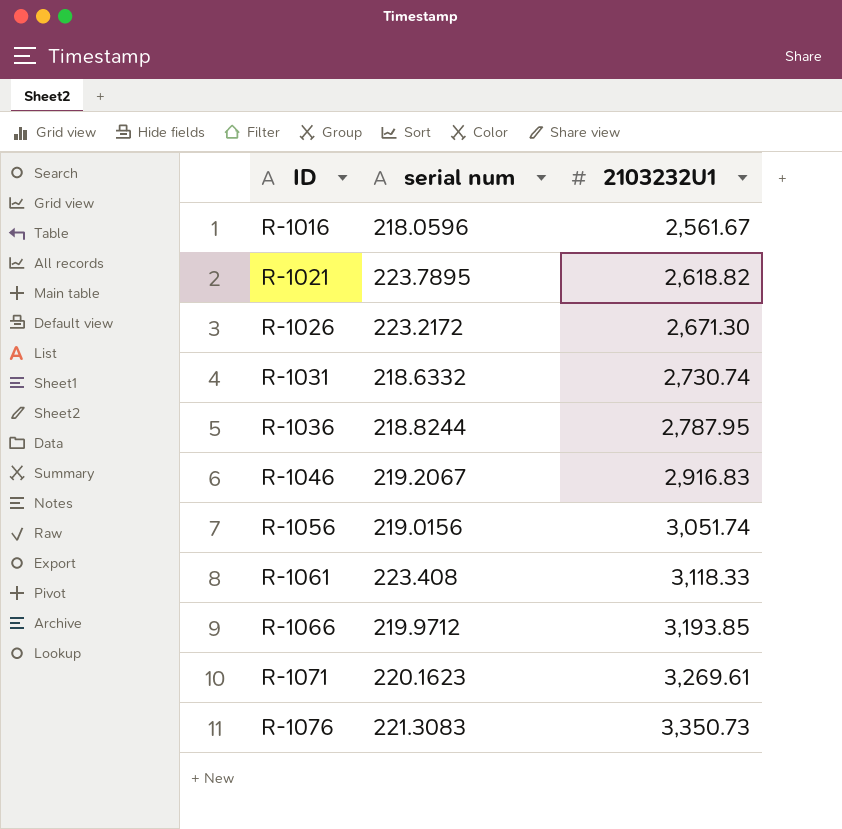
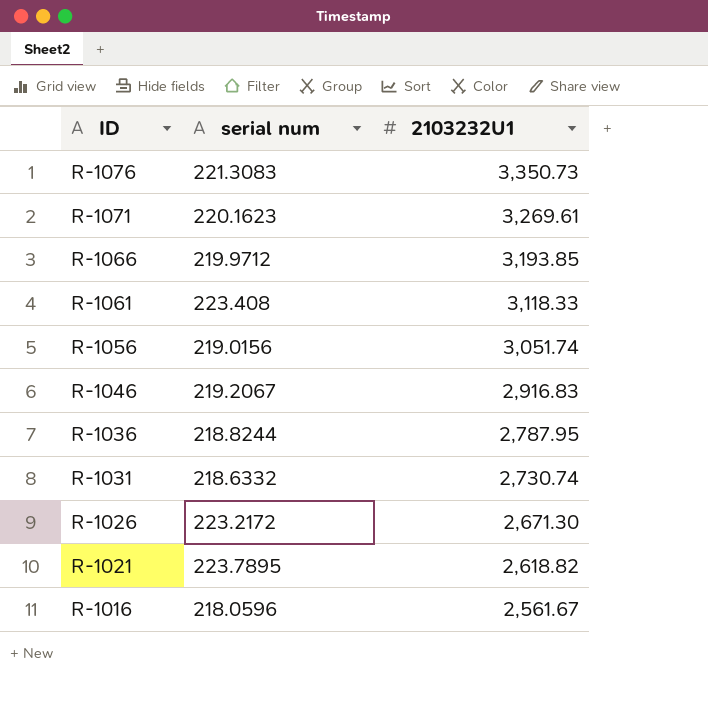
row order: ID ascending -> ID descending

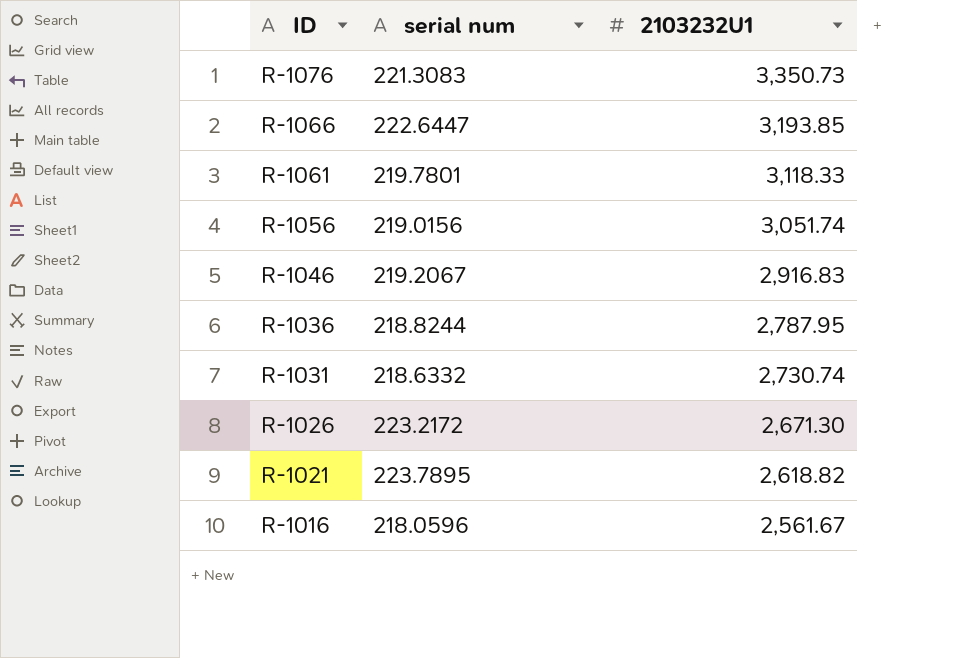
row R-1071: 220.1623 | 3,269.61 -> none
R-1066 | serial num: 219.9712 -> 222.6447
R-1061 | serial num: 223.408 -> 219.7801

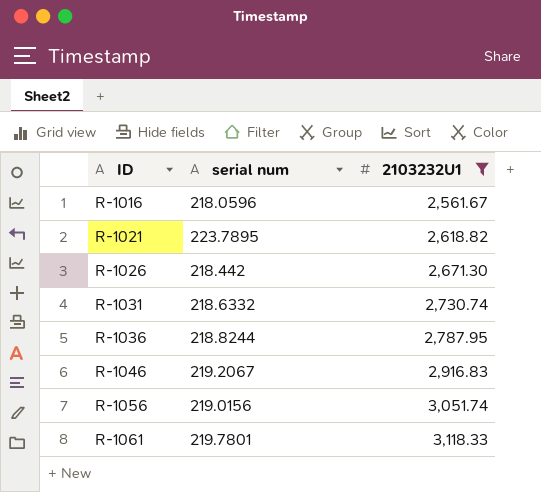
filter: none -> 2103232U1 <= 3,118.33
row order: ID descending -> ID ascending
R-1026 | serial num: 223.2172 -> 218.442

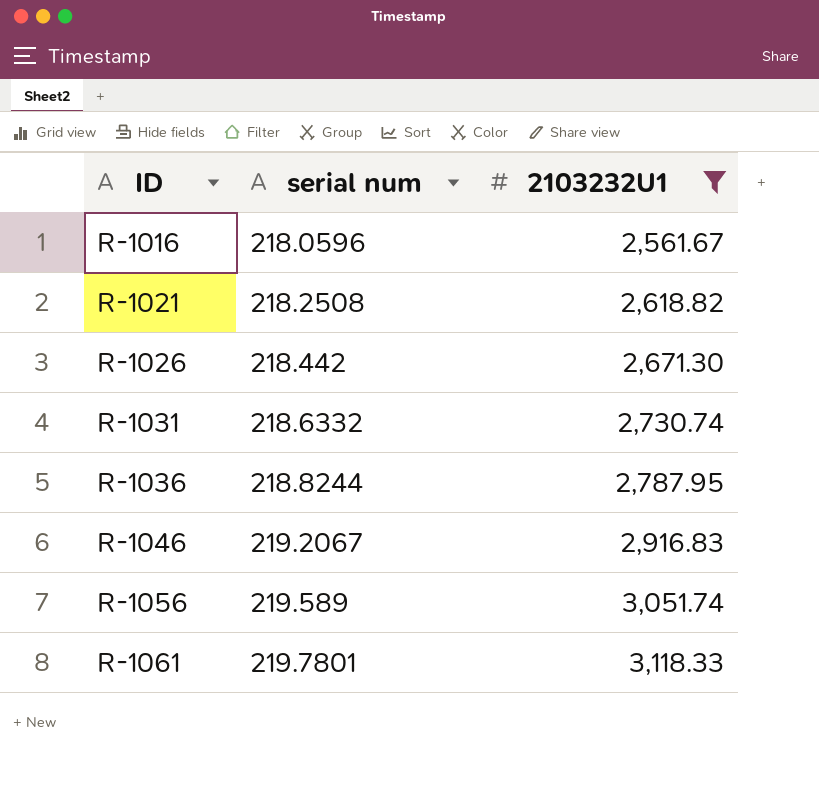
R-1021 | serial num: 223.7895 -> 218.2508
R-1056 | serial num: 219.0156 -> 219.589

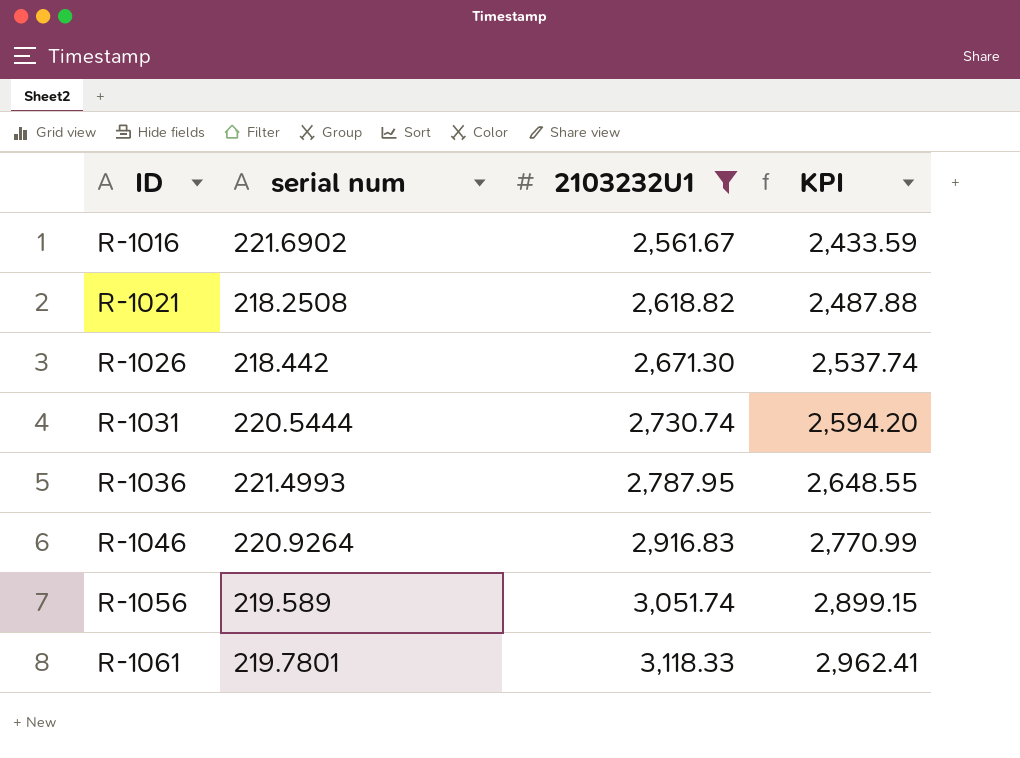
column KPI | formula: none -> [2103232U1] * 0.95
R-1016 | serial num: 218.0596 -> 221.6902
R-1031 | serial num: 218.6332 -> 220.5444
R-1036 | serial num: 218.8244 -> 221.4993
R-1046 | serial num: 219.2067 -> 220.9264

